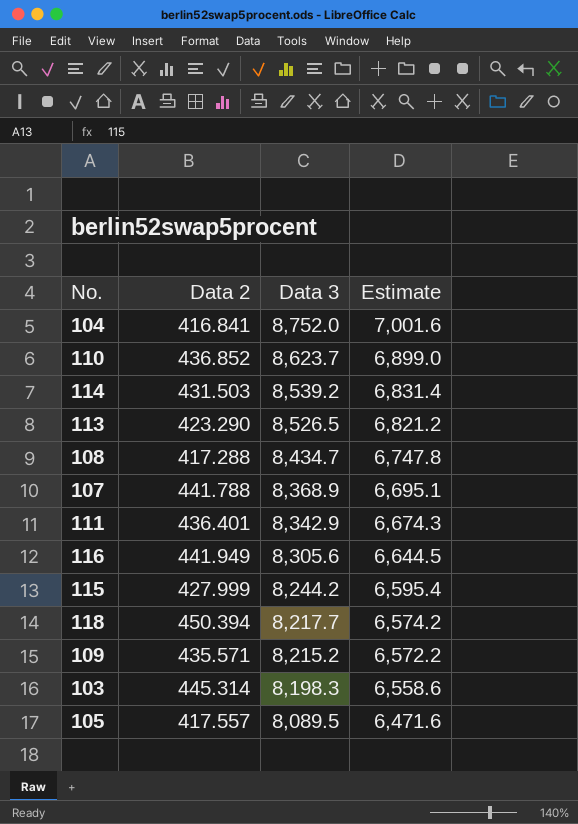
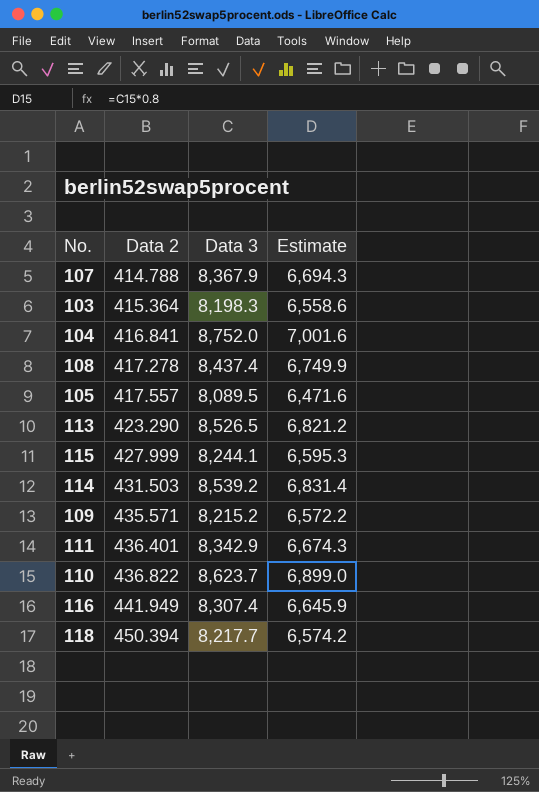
row order: Data 3 descending -> Data 2 ascending
107 | Data 2: 441.788 -> 414.788
107 | Data 3: 8,368.9 -> 8,367.9
107 | Estimate: 6,695.1 -> 6,694.3
103 | Data 2: 445.314 -> 415.364
108 | Data 2: 417.288 -> 417.278
108 | Data 3: 8,434.7 -> 8,437.4
108 | Estimate: 6,747.8 -> 6,749.9
115 | Data 3: 8,244.2 -> 8,244.1
115 | Estimate: 6,595.4 -> 6,595.3
110 | Data 2: 436.852 -> 436.822
116 | Data 3: 8,305.6 -> 8,307.4
116 | Estimate: 6,644.5 -> 6,645.9

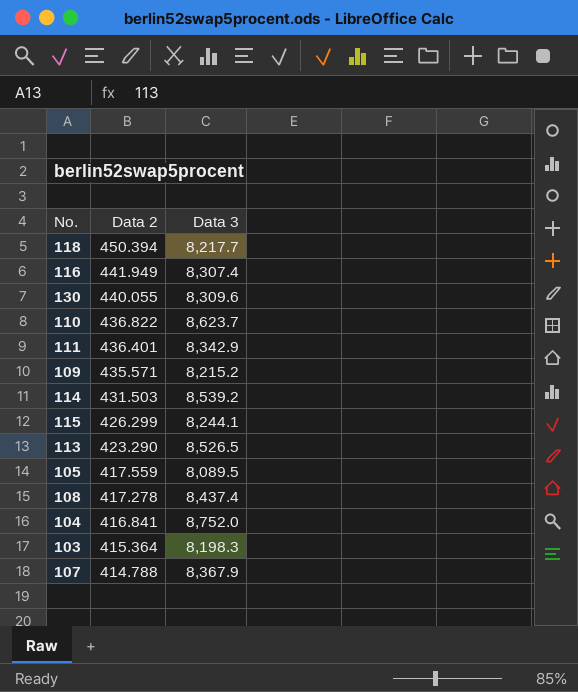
row order: Data 2 ascending -> Data 2 descending
column Estimate | formula: [Data 3] * 0.8 -> none
row 130: none -> 440.055 | 8,309.6
115 | Data 2: 427.999 -> 426.299
105 | Data 2: 417.557 -> 417.559

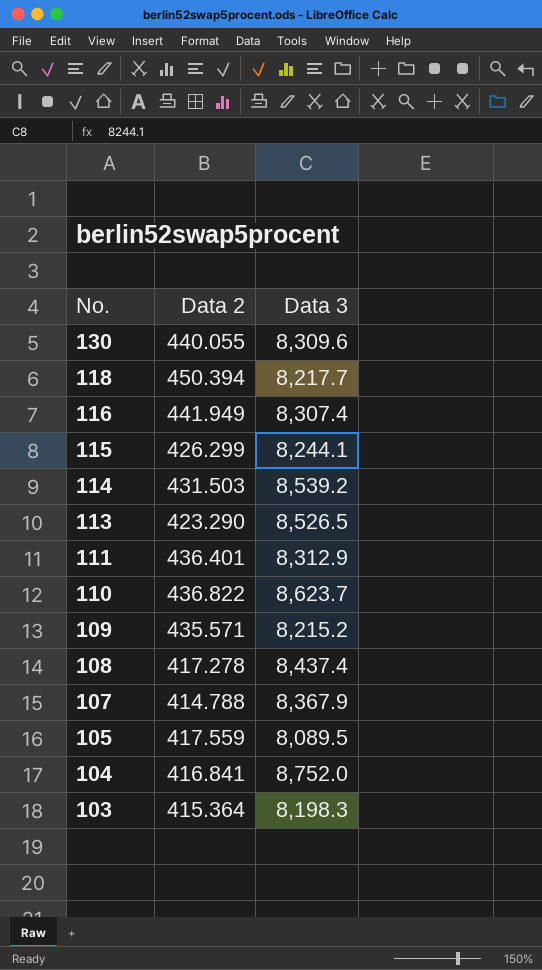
row order: Data 2 descending -> No. descending
111 | Data 3: 8,342.9 -> 8,312.9

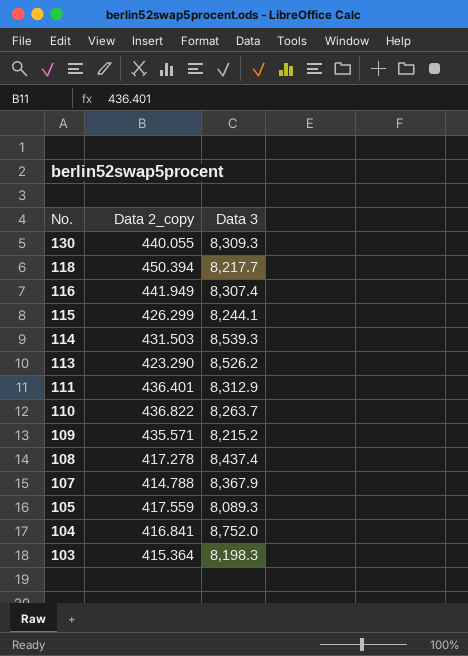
column name: Data 2 -> Data 2_copy
130 | Data 3: 8,309.6 -> 8,309.3
114 | Data 3: 8,539.2 -> 8,539.3
113 | Data 3: 8,526.5 -> 8,526.2
110 | Data 3: 8,623.7 -> 8,263.7
105 | Data 3: 8,089.5 -> 8,089.3

